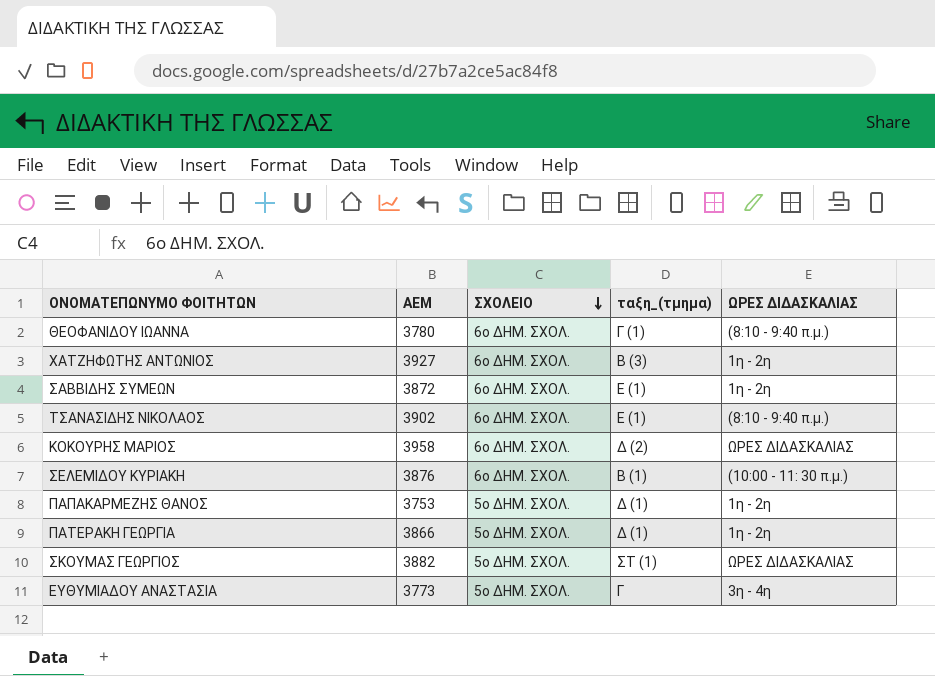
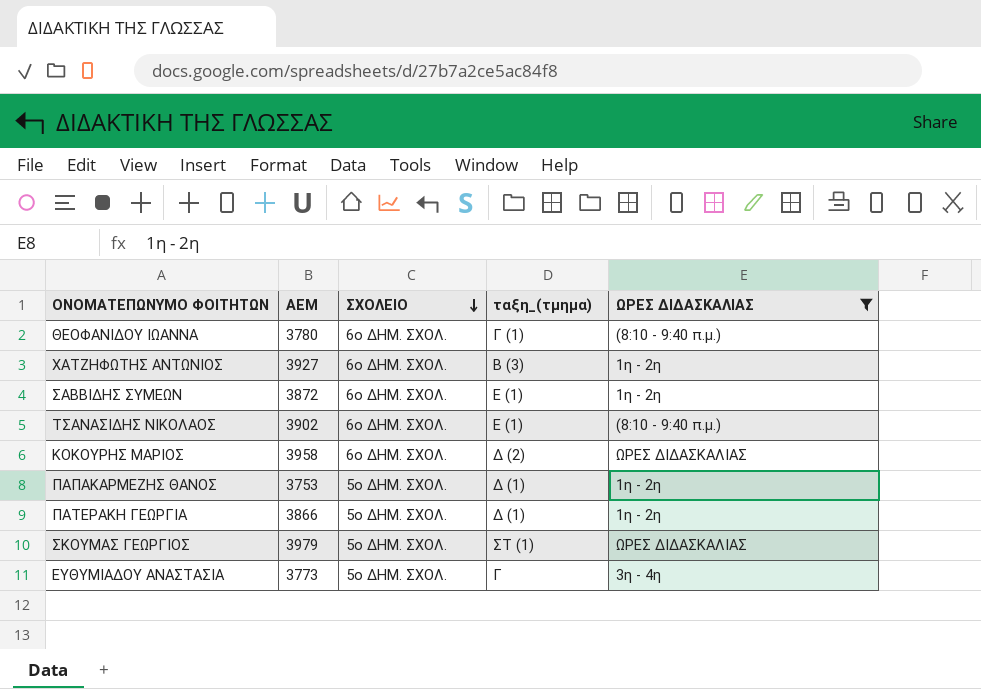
filter: none -> ΩΡΕΣ ΔΙΔΑΣΚΑΛΙΑΣ != (10:00 - 11: 30 π.μ.)
ΣΚΟΥΜΑΣ ΓΕΩΡΓΙΟΣ | ΑΕΜ: 3882 -> 3979

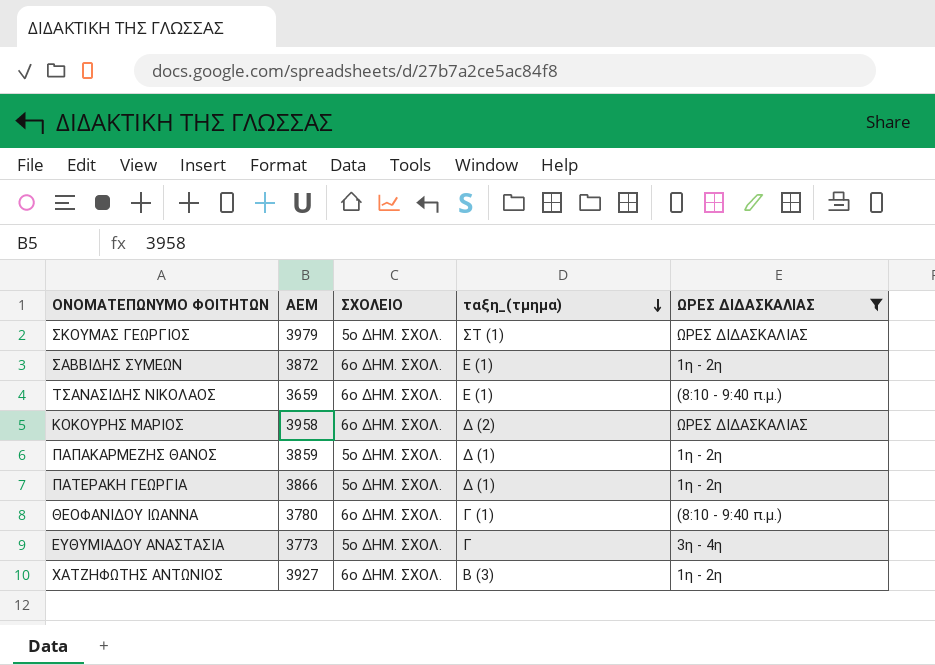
row order: ΣΧΟΛΕΙΟ descending -> ταξη_(τμημα) descending
ΤΣΑΝΑΣΙΔΗΣ ΝΙΚΟΛΑΟΣ | ΑΕΜ: 3902 -> 3659
ΠΑΠΑΚΑΡΜΕΖΗΣ ΘΑΝΟΣ | ΑΕΜ: 3753 -> 3859

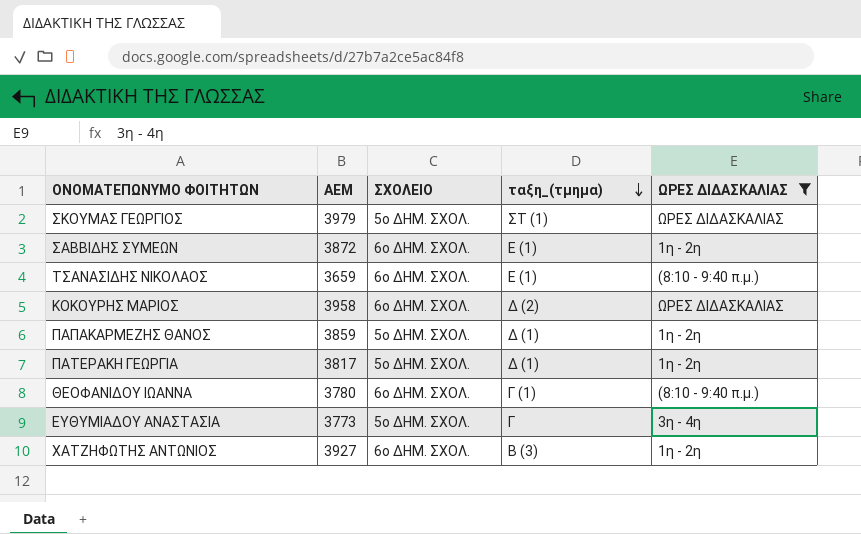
ΠΑΤΕΡΑΚΗ ΓΕΩΡΓΙΑ | ΑΕΜ: 3866 -> 3817

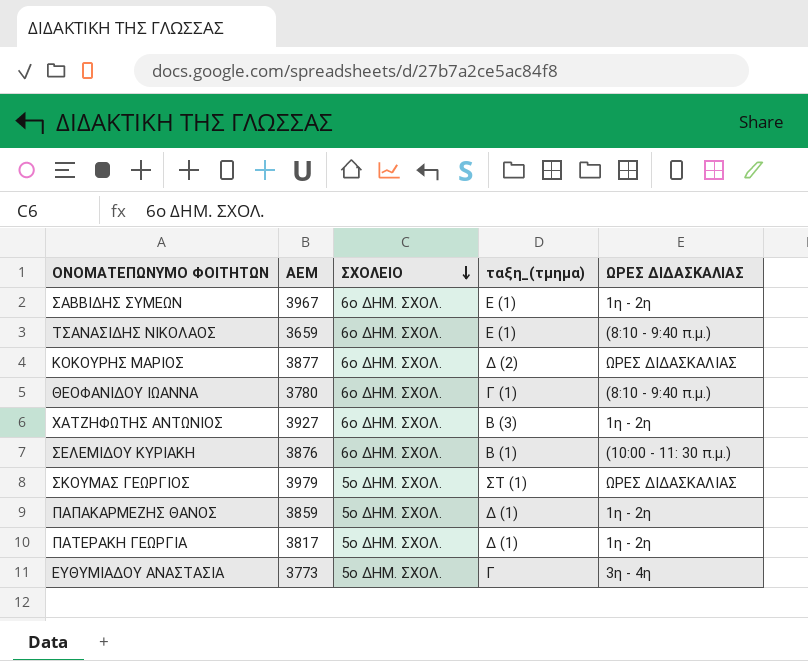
filter: ΩΡΕΣ ΔΙΔΑΣΚΑΛΙΑΣ != (10:00 - 11: 30 π.μ.) -> none
row order: ταξη_(τμημα) descending -> ΣΧΟΛΕΙΟ descending
ΣΑΒΒΙΔΗΣ ΣΥΜΕΩΝ | ΑΕΜ: 3872 -> 3967
ΚΟΚΟΥΡΗΣ ΜΑΡΙΟΣ | ΑΕΜ: 3958 -> 3877

